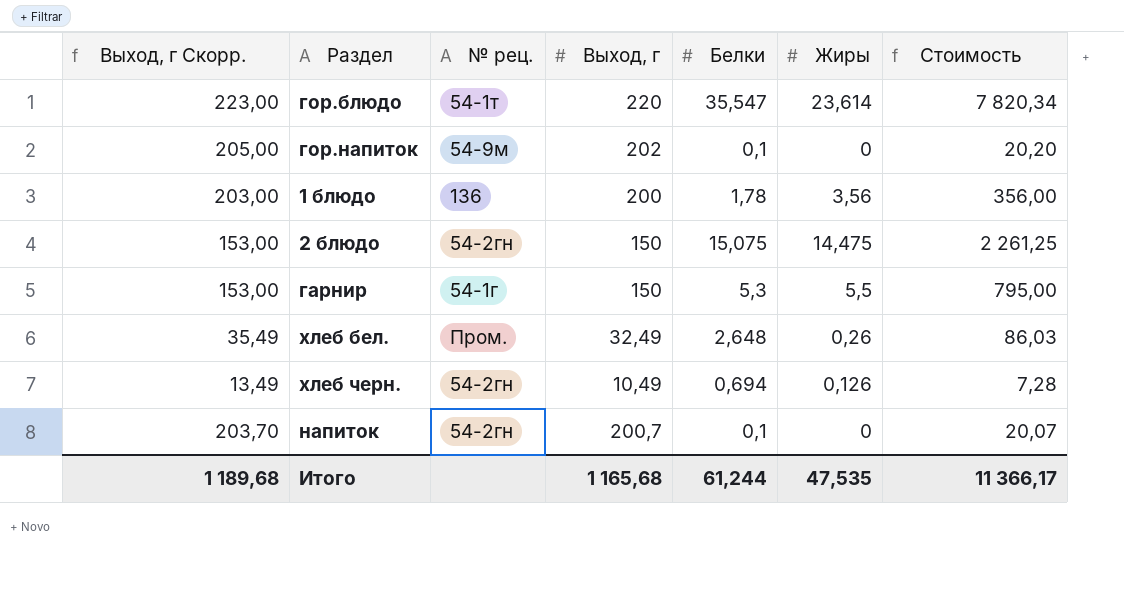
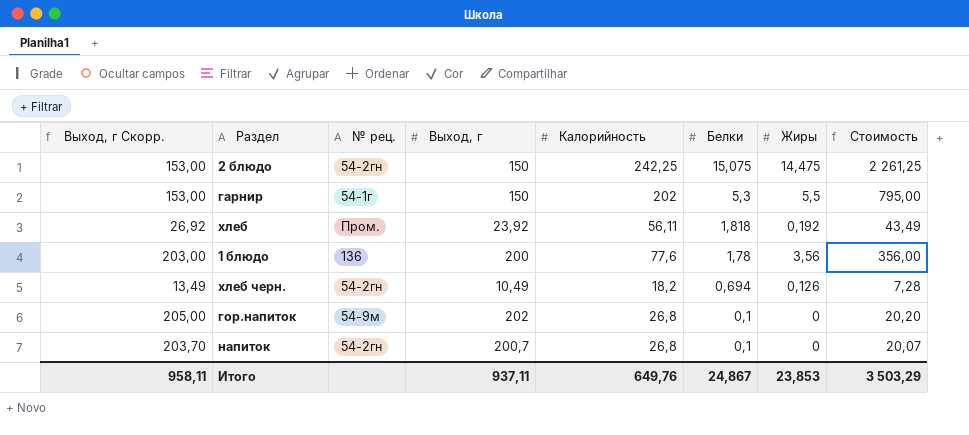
row order: none -> Белки descending
column Калорийность | position: none -> 5
row гор.блюдо: 223,00 | 54-1т | 220 | 35,547 | 23,614 | 7 820,34 -> none
row хлеб бел.: 35,49 | Пром. | 32,49 | 2,648 | 0,26 | 86,03 -> none
row хлеб: none -> 26,92 | Пром. | 23,92 | 56,11 | 1,818 | 0,192 | 43,49
Итого | Выход, г Скорр.: 1 189,68 -> 958,11
Итого | Выход, г: 1 165,68 -> 937,11
Итого | Белки: 61,244 -> 24,867
Итого | Жиры: 47,535 -> 23,853
Итого | Стоимость: 11 366,17 -> 3 503,29

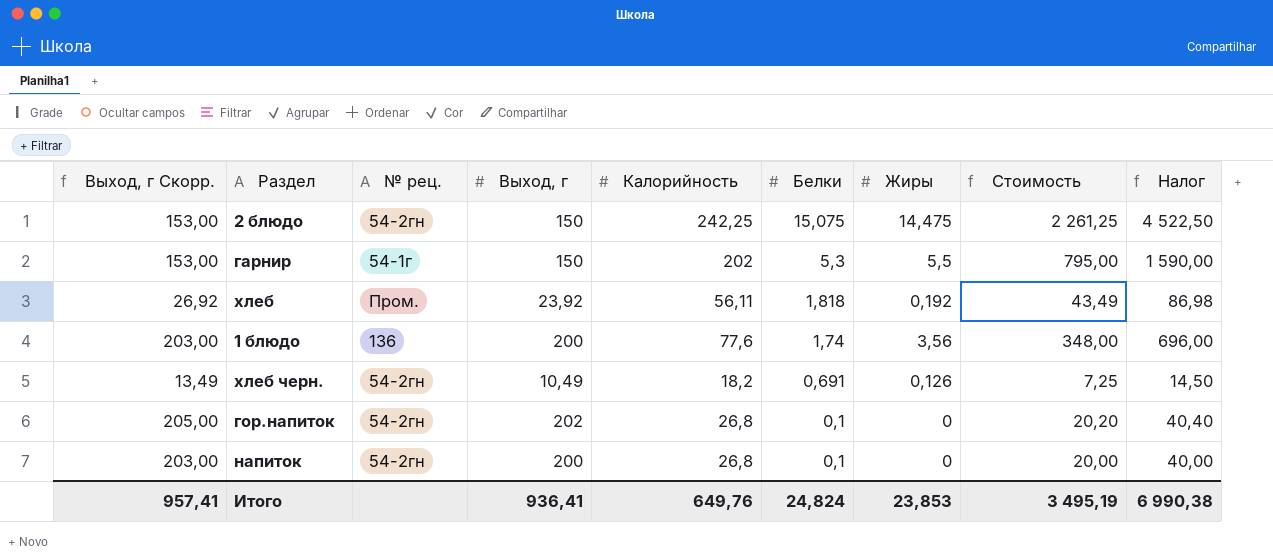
column Налог | formula: none -> [Стоимость] * 2
1 блюдо | Белки: 1,78 -> 1,74
1 блюдо | Стоимость: 356,00 -> 348,00
хлеб черн. | Белки: 0,694 -> 0,691
хлеб черн. | Стоимость: 7,28 -> 7,25
гор.напиток | № рец.: 54-9м -> 54-2гн
напиток | Выход, г Скорр.: 203,70 -> 203,00
напиток | Выход, г: 200,7 -> 200
напиток | Стоимость: 20,07 -> 20,00
Итого | Выход, г Скорр.: 958,11 -> 957,41
Итого | Выход, г: 937,11 -> 936,41
Итого | Белки: 24,867 -> 24,824
Итого | Стоимость: 3 503,29 -> 3 495,19

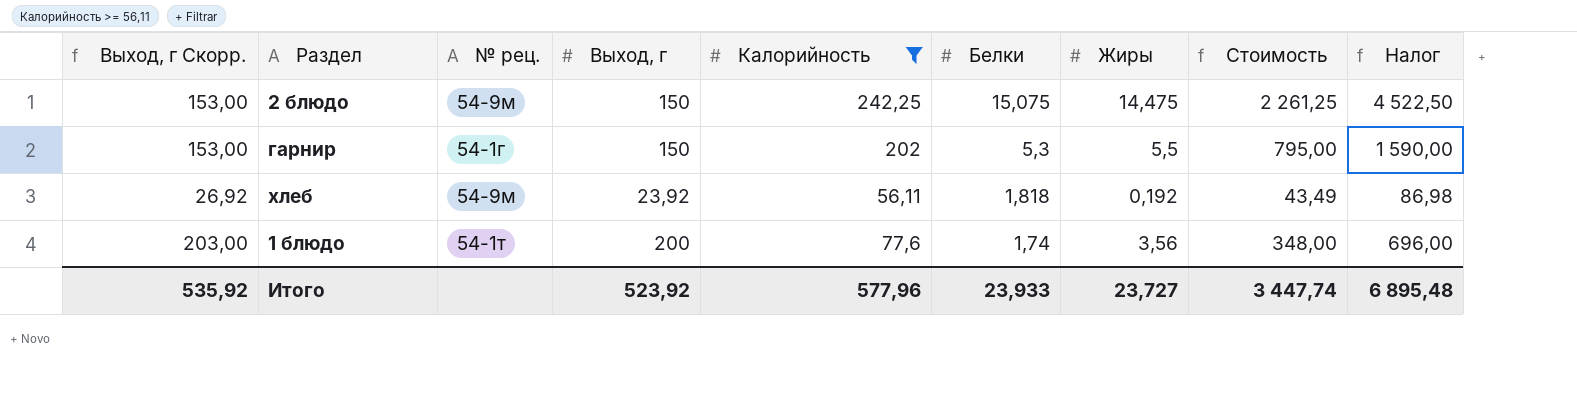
filter: none -> Калорийность >= 56,11
2 блюдо | № рец.: 54-2гн -> 54-9м
хлеб | № рец.: Пром. -> 54-9м
1 блюдо | № рец.: 136 -> 54-1т
Итого | Выход, г Скорр.: 957,41 -> 535,92
Итого | Выход, г: 936,41 -> 523,92
Итого | Калорийность: 649,76 -> 577,96
Итого | Белки: 24,824 -> 23,933
Итого | Жиры: 23,853 -> 23,727
Итого | Стоимость: 3 495,19 -> 3 447,74
Итого | Налог: 6 990,38 -> 6 895,48

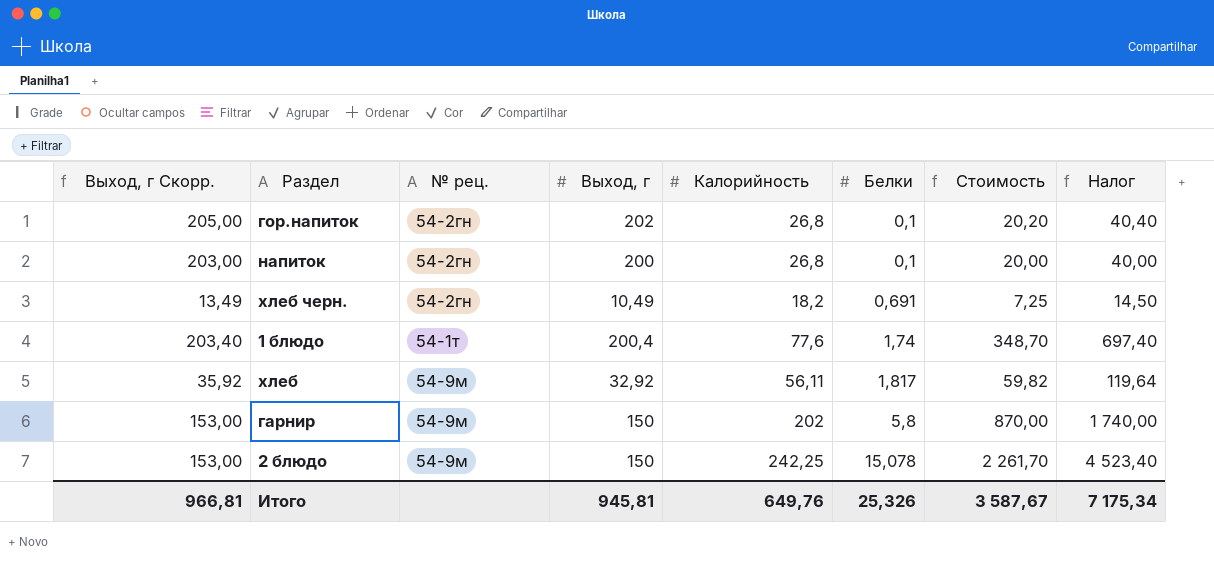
filter: Калорийность >= 56,11 -> none
row order: Белки descending -> Белки ascending
column Жиры | position: 7 -> none
1 блюдо | Выход, г Скорр.: 203,00 -> 203,40
1 блюдо | Выход, г: 200 -> 200,4
1 блюдо | Стоимость: 348,00 -> 348,70
1 блюдо | Налог: 696,00 -> 697,40
хлеб | Выход, г Скорр.: 26,92 -> 35,92
хлеб | Выход, г: 23,92 -> 32,92
хлеб | Белки: 1,818 -> 1,817
хлеб | Стоимость: 43,49 -> 59,82
хлеб | Налог: 86,98 -> 119,64
гарнир | № рец.: 54-1г -> 54-9м
гарнир | Белки: 5,3 -> 5,8
гарнир | Стоимость: 795,00 -> 870,00
гарнир | Налог: 1 590,00 -> 1 740,00
2 блюдо | Белки: 15,075 -> 15,078
2 блюдо | Стоимость: 2 261,25 -> 2 261,70
2 блюдо | Налог: 4 522,50 -> 4 523,40
Итого | Выход, г Скорр.: 535,92 -> 966,81
Итого | Выход, г: 523,92 -> 945,81
Итого | Калорийность: 577,96 -> 649,76
Итого | Белки: 23,933 -> 25,326
Итого | Стоимость: 3 447,74 -> 3 587,67
Итого | Налог: 6 895,48 -> 7 175,34

